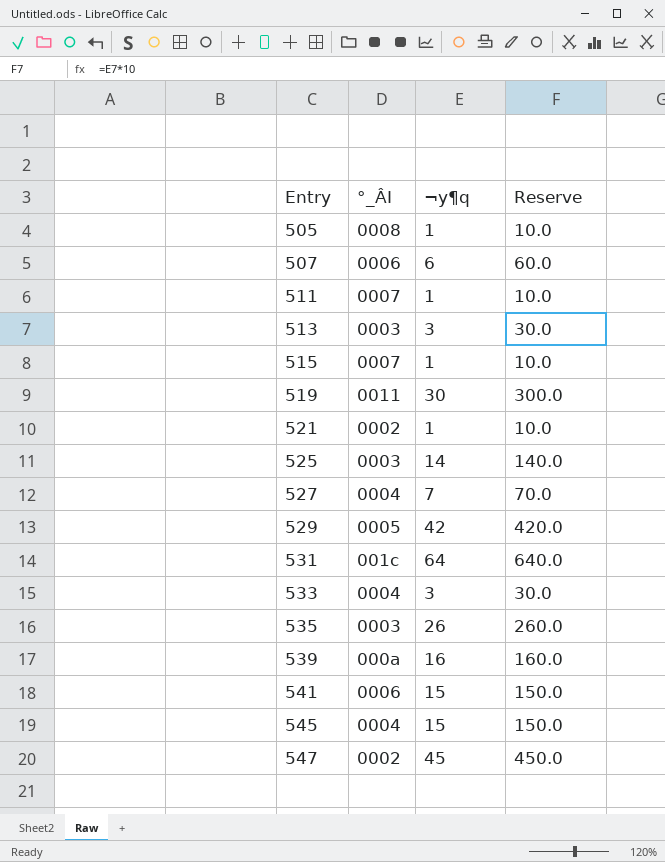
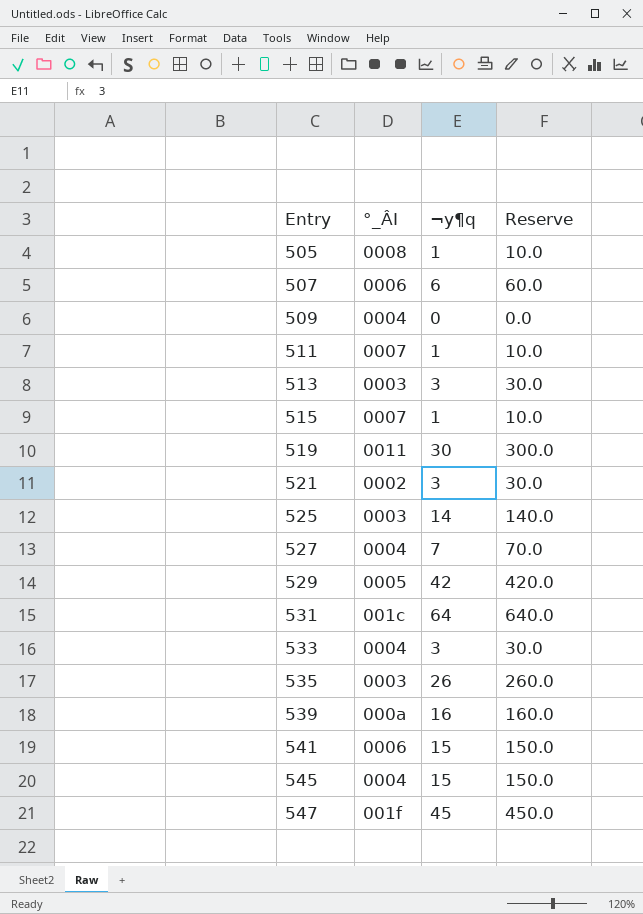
row 509: none -> 0004 | 0 | 0.0
521 | ¬y¶q: 1 -> 3
521 | Reserve: 10.0 -> 30.0
547 | °_ÂI: 0002 -> 001f

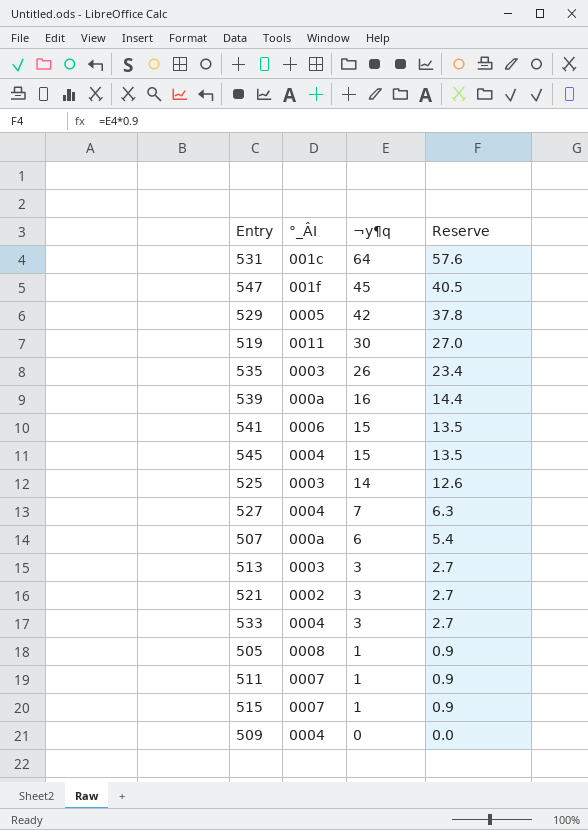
row order: Entry ascending -> ¬y¶q descending
column Reserve | formula: [¬y¶q] * 10 -> [¬y¶q] * 0.9
507 | °_ÂI: 0006 -> 000a

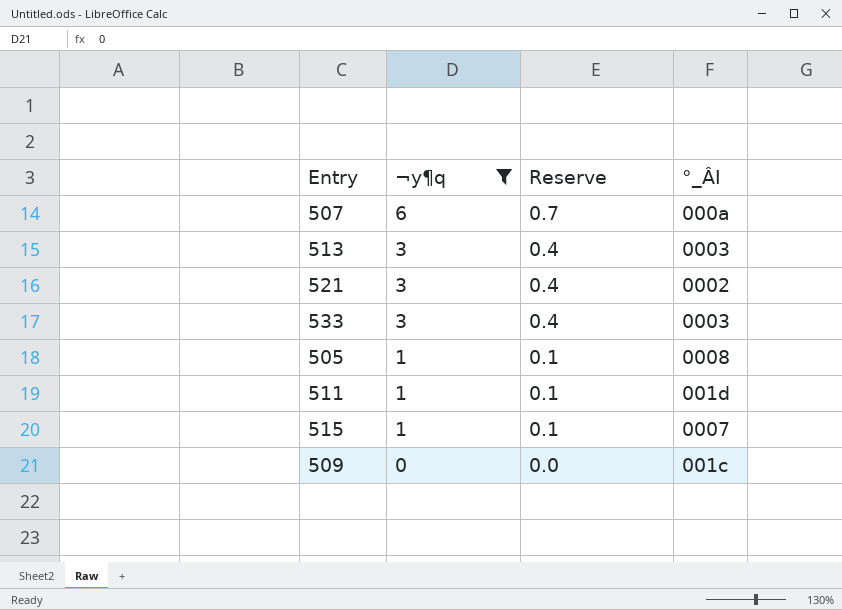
filter: none -> ¬y¶q <= 6
column Reserve | formula: [¬y¶q] * 0.9 -> [¬y¶q] * 0.12
column °_ÂI | position: 2 -> 4
533 | °_ÂI: 0004 -> 0003
511 | °_ÂI: 0007 -> 001d
509 | °_ÂI: 0004 -> 001c

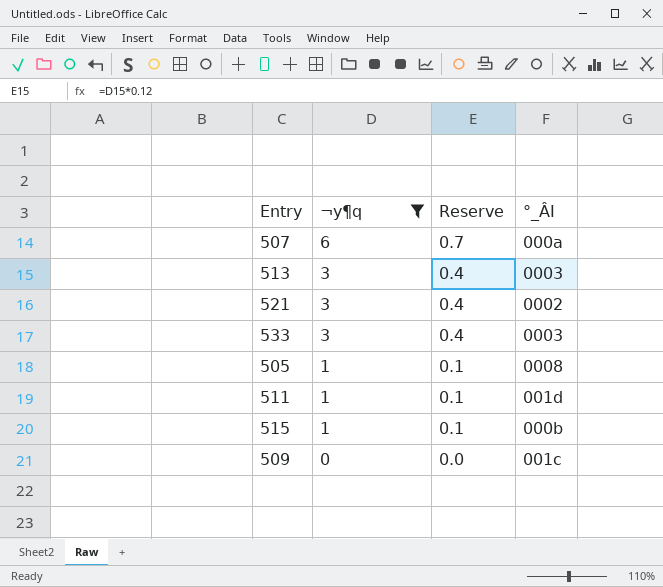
515 | °_ÂI: 0007 -> 000b

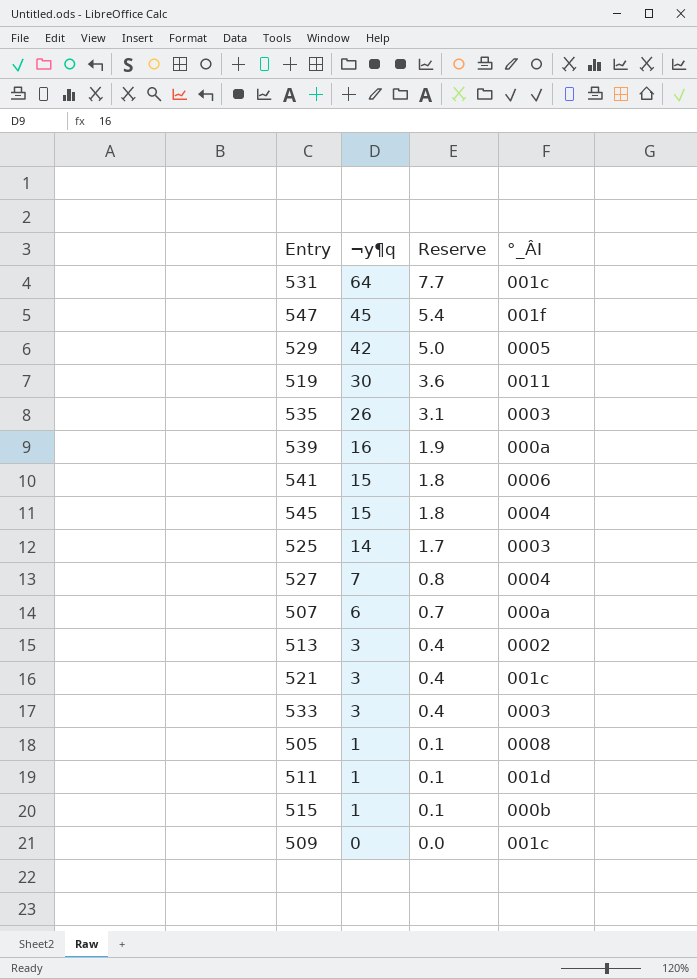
filter: ¬y¶q <= 6 -> none
513 | °_ÂI: 0003 -> 0002
521 | °_ÂI: 0002 -> 001c

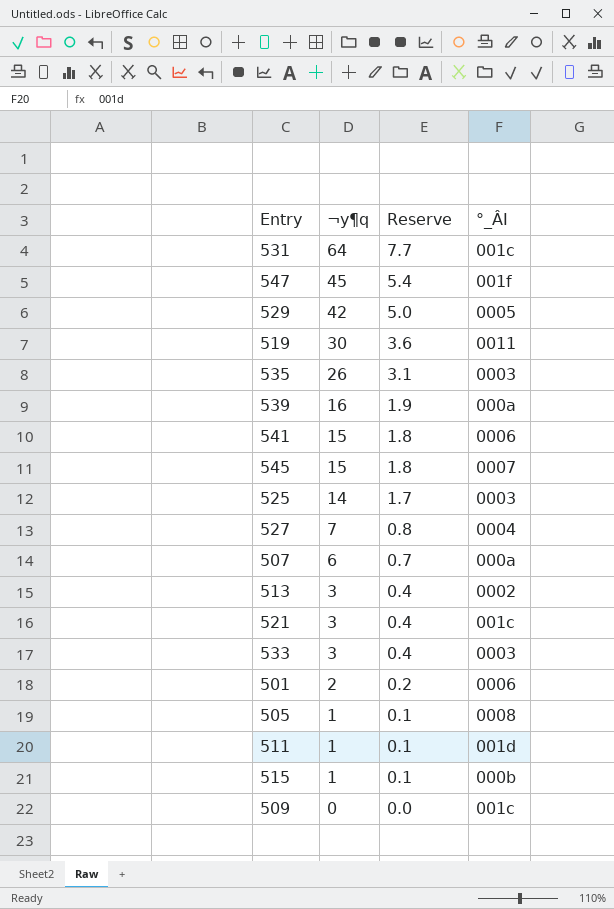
545 | °_ÂI: 0004 -> 0007
row 501: none -> 2 | 0.2 | 0006

